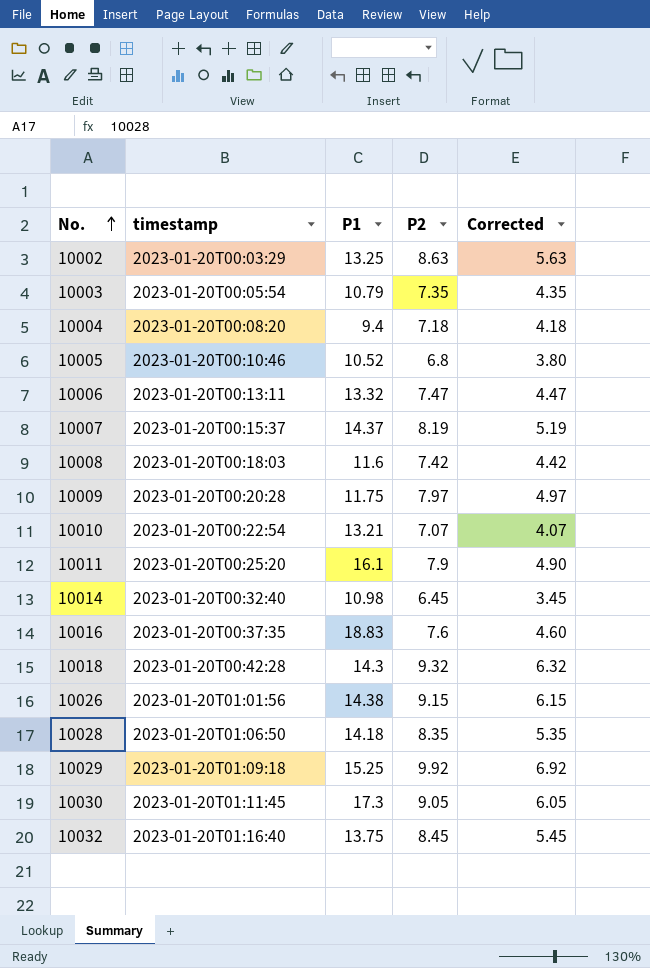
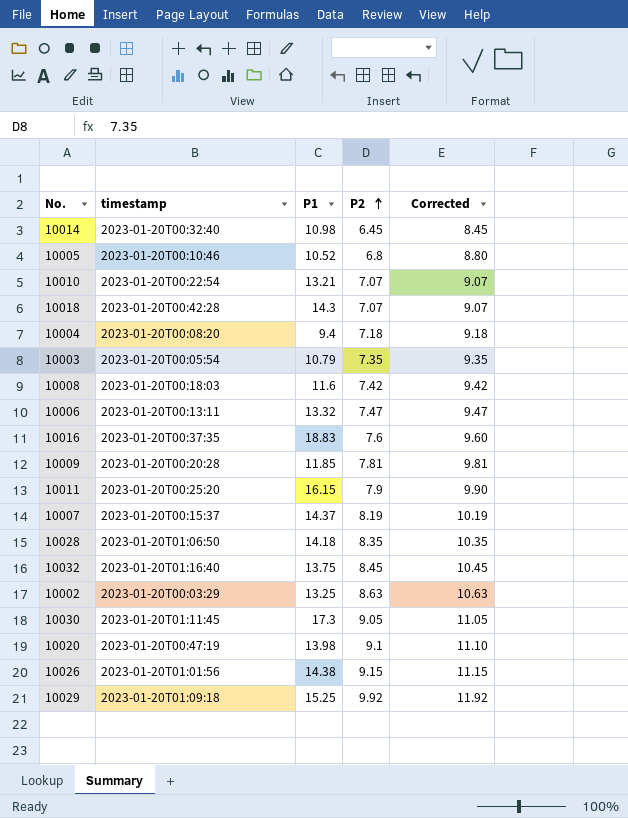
row order: No. ascending -> P2 ascending
column Corrected | formula: [P2] - 3 -> [P2] + 2
10018 | P2: 9.32 -> 7.07
10009 | P1: 11.75 -> 11.85
10009 | P2: 7.97 -> 7.81
10011 | P1: 16.1 -> 16.15
row 10020: none -> 2023-01-20T00:47:19 | 13.98 | 9.1 | 11.10

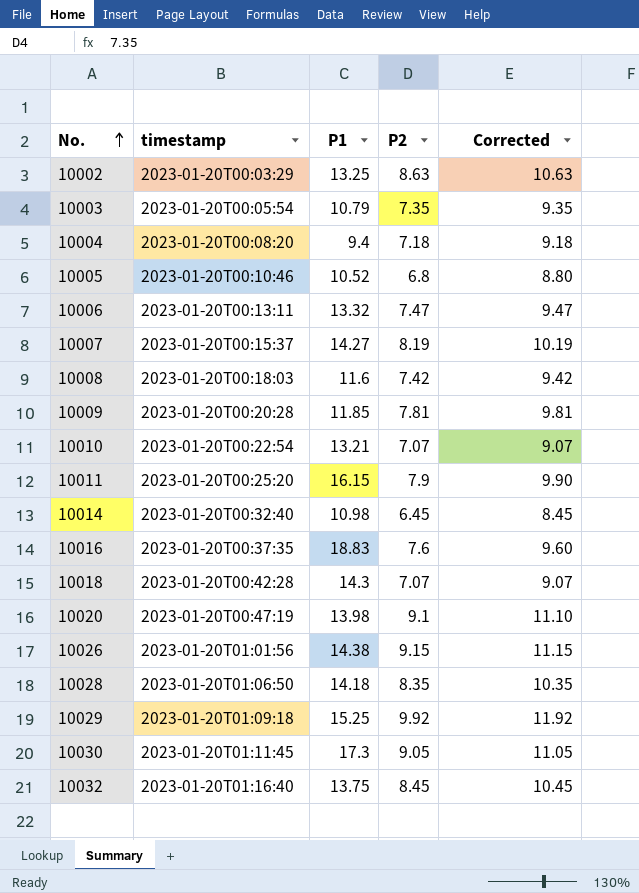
row order: P2 ascending -> No. ascending
10007 | P1: 14.37 -> 14.27

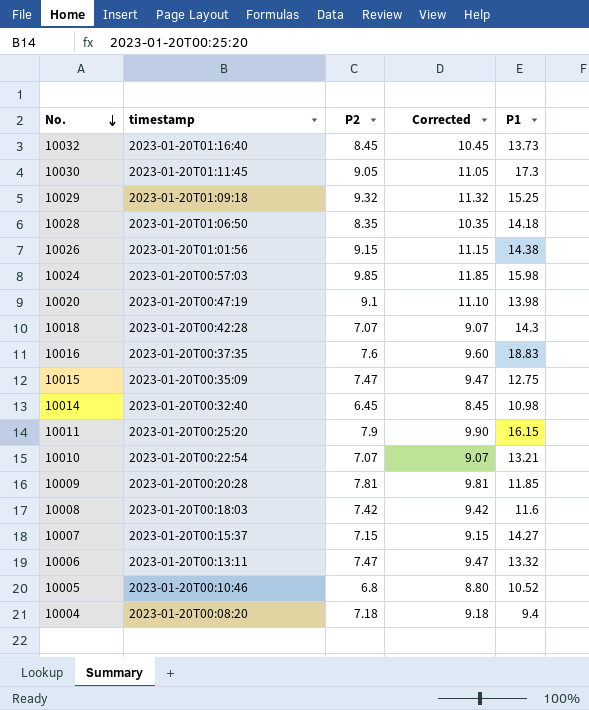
row order: No. ascending -> No. descending
column P1 | position: 3 -> 5
row 10002: 2023-01-20T00:03:29 | 13.25 | 8.63 | 10.63 -> none
row 10003: 2023-01-20T00:05:54 | 10.79 | 7.35 | 9.35 -> none
10032 | P1: 13.75 -> 13.73
10029 | P2: 9.92 -> 9.32
10029 | Corrected: 11.92 -> 11.32
row 10024: none -> 2023-01-20T00:57:03 | 9.85 | 11.85 | 15.98
row 10015: none -> 2023-01-20T00:35:09 | 7.47 | 9.47 | 12.75
10007 | P2: 8.19 -> 7.15
10007 | Corrected: 10.19 -> 9.15

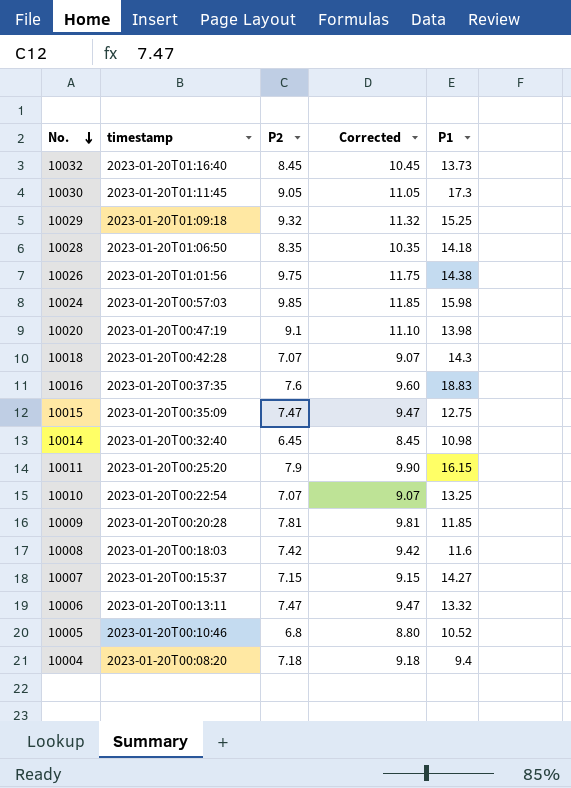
10026 | P2: 9.15 -> 9.75
10026 | Corrected: 11.15 -> 11.75
10010 | P1: 13.21 -> 13.25

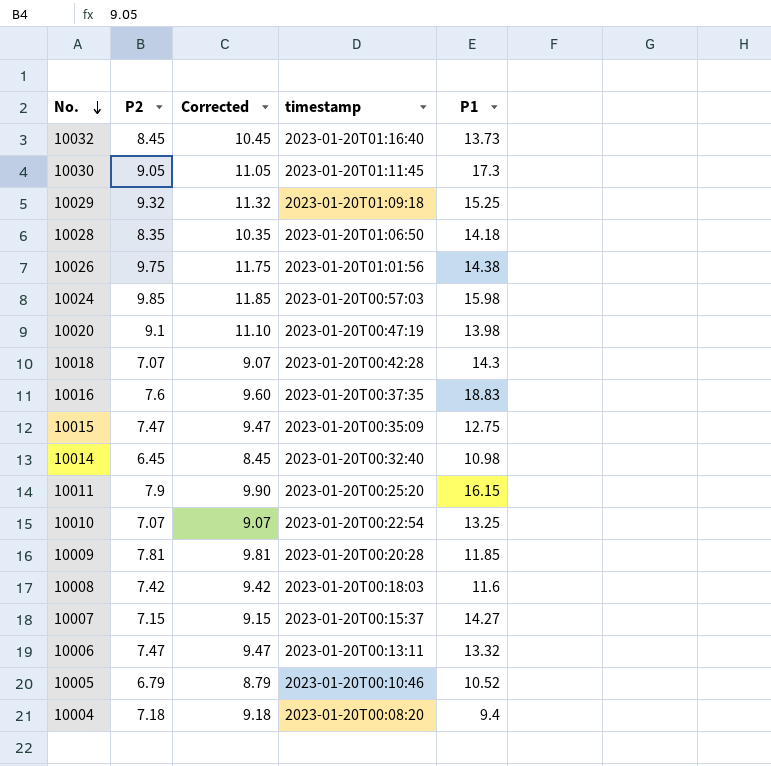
column timestamp | position: 2 -> 4
10005 | P2: 6.8 -> 6.79
10005 | Corrected: 8.80 -> 8.79

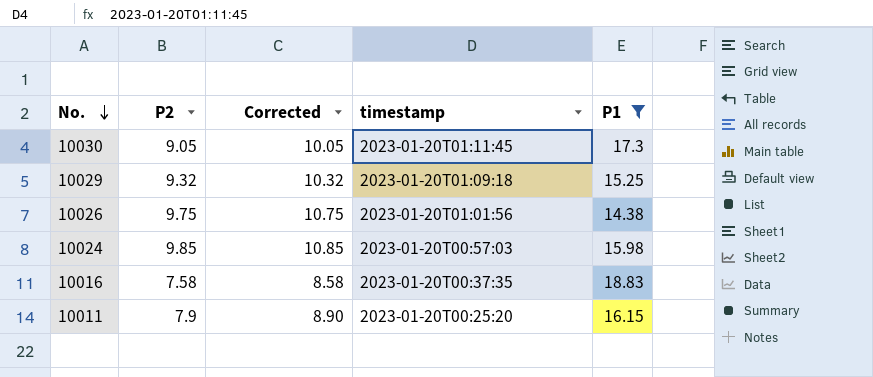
filter: none -> P1 >= 14.38
column Corrected | formula: [P2] + 2 -> [P2] + 1
10016 | P2: 7.6 -> 7.58

